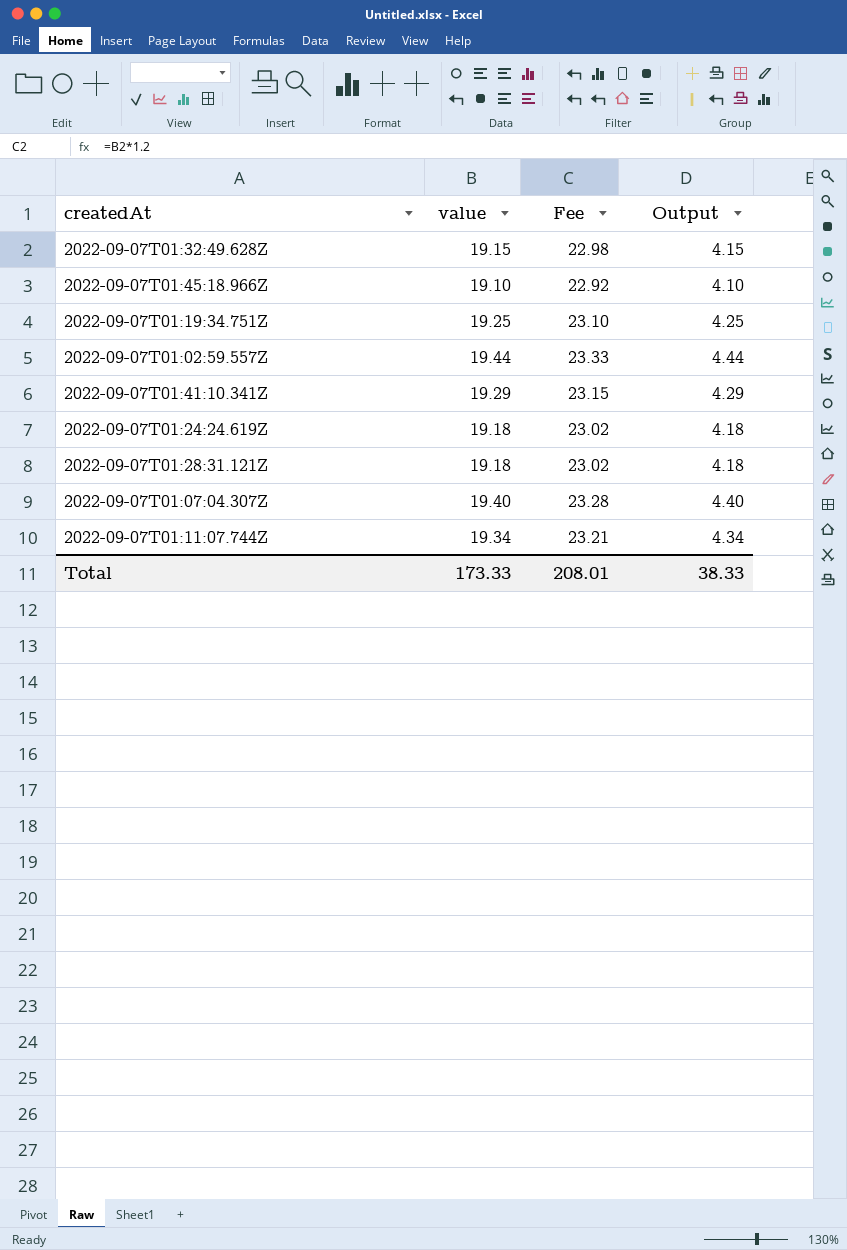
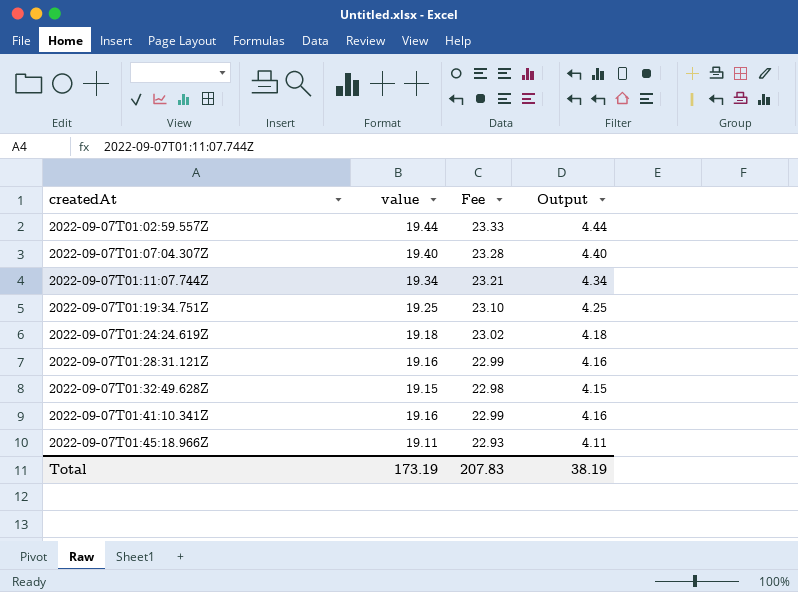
row order: none -> createdAt ascending
2022-09-07T01:28:31.121Z | value: 19.18 -> 19.16
2022-09-07T01:28:31.121Z | Fee: 23.02 -> 22.99
2022-09-07T01:28:31.121Z | Output: 4.18 -> 4.16
2022-09-07T01:41:10.341Z | value: 19.29 -> 19.16
2022-09-07T01:41:10.341Z | Fee: 23.15 -> 22.99
2022-09-07T01:41:10.341Z | Output: 4.29 -> 4.16
2022-09-07T01:45:18.966Z | value: 19.10 -> 19.11
2022-09-07T01:45:18.966Z | Fee: 22.92 -> 22.93
2022-09-07T01:45:18.966Z | Output: 4.10 -> 4.11
Total | value: 173.33 -> 173.19
Total | Fee: 208.01 -> 207.83
Total | Output: 38.33 -> 38.19

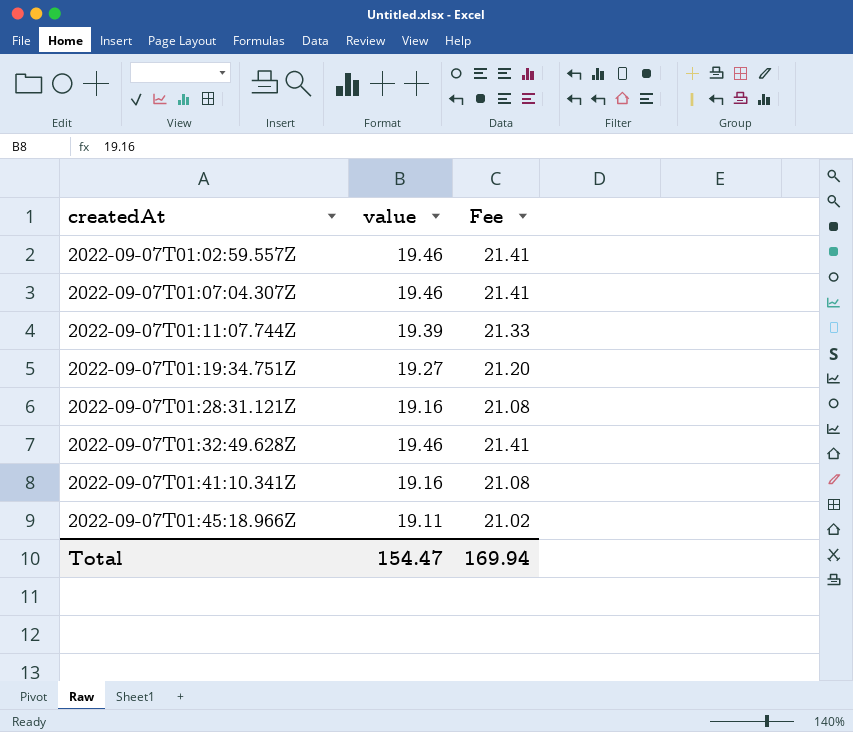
column Output | formula: [value] - 15 -> none
column Fee | formula: [value] * 1.2 -> [value] * 1.1
row 2022-09-07T01:24:24.619Z: 19.18 | 23.02 | 4.18 -> none
2022-09-07T01:02:59.557Z | value: 19.44 -> 19.46
2022-09-07T01:07:04.307Z | value: 19.40 -> 19.46
2022-09-07T01:11:07.744Z | value: 19.34 -> 19.39
2022-09-07T01:19:34.751Z | value: 19.25 -> 19.27
2022-09-07T01:32:49.628Z | value: 19.15 -> 19.46
Total | value: 173.19 -> 154.47
Total | Fee: 207.83 -> 169.94

